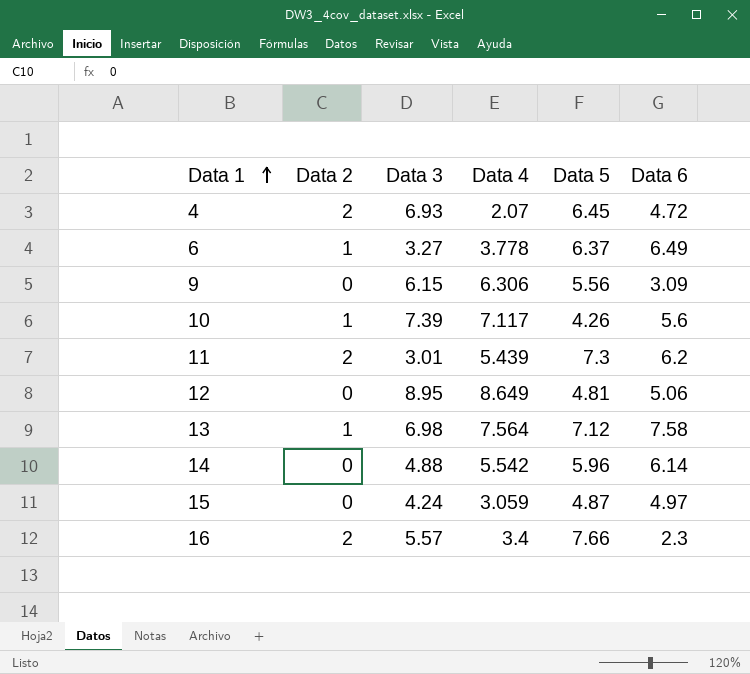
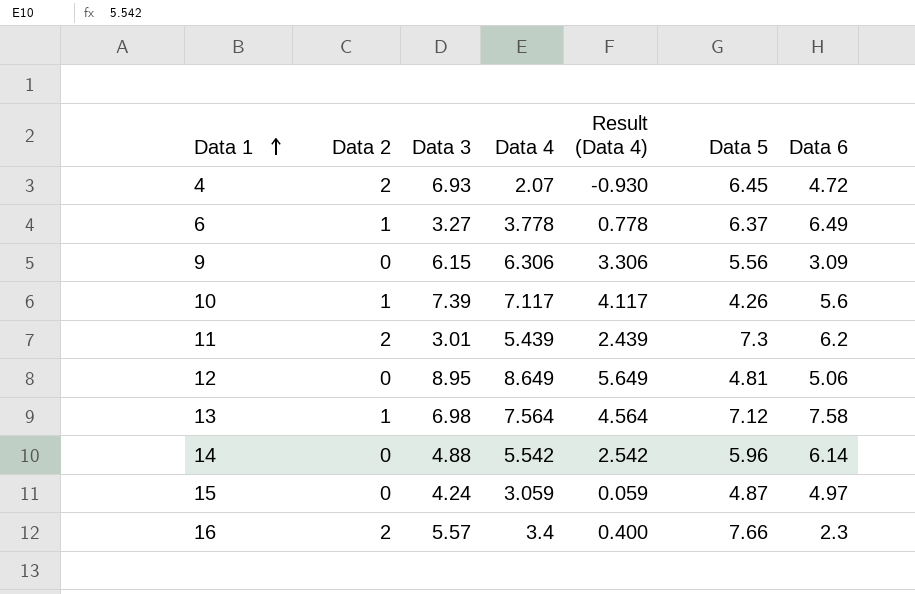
column Result (Data 4) | formula: none -> [Data 4] - 3

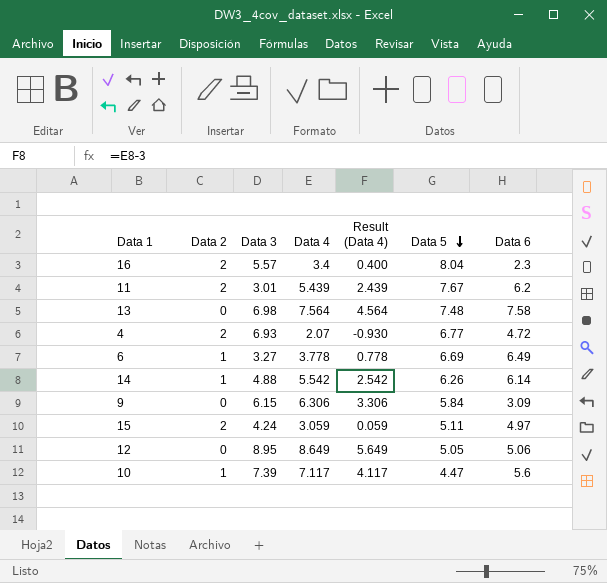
row order: Data 1 ascending -> Data 5 descending
16 | Data 5: 7.66 -> 8.04
11 | Data 5: 7.3 -> 7.67
13 | Data 2: 1 -> 0
13 | Data 5: 7.12 -> 7.48
4 | Data 5: 6.45 -> 6.77
6 | Data 5: 6.37 -> 6.69
14 | Data 2: 0 -> 1
14 | Data 5: 5.96 -> 6.26
9 | Data 5: 5.56 -> 5.84
15 | Data 2: 0 -> 2
15 | Data 5: 4.87 -> 5.11
12 | Data 5: 4.81 -> 5.05
10 | Data 5: 4.26 -> 4.47

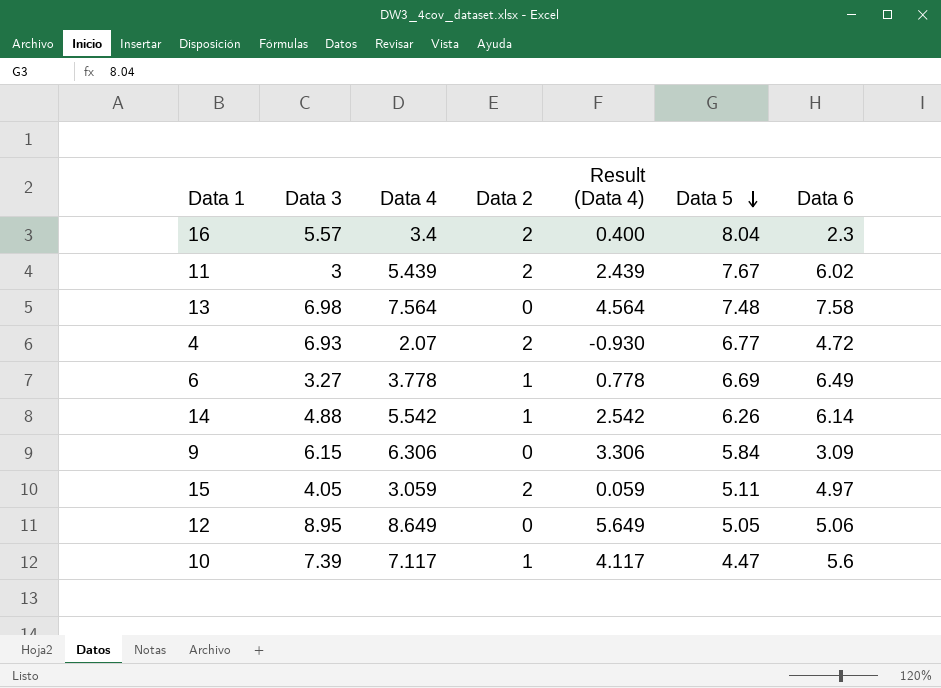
column Data 2 | position: 2 -> 4
11 | Data 3: 3.01 -> 3
11 | Data 6: 6.2 -> 6.02
15 | Data 3: 4.24 -> 4.05

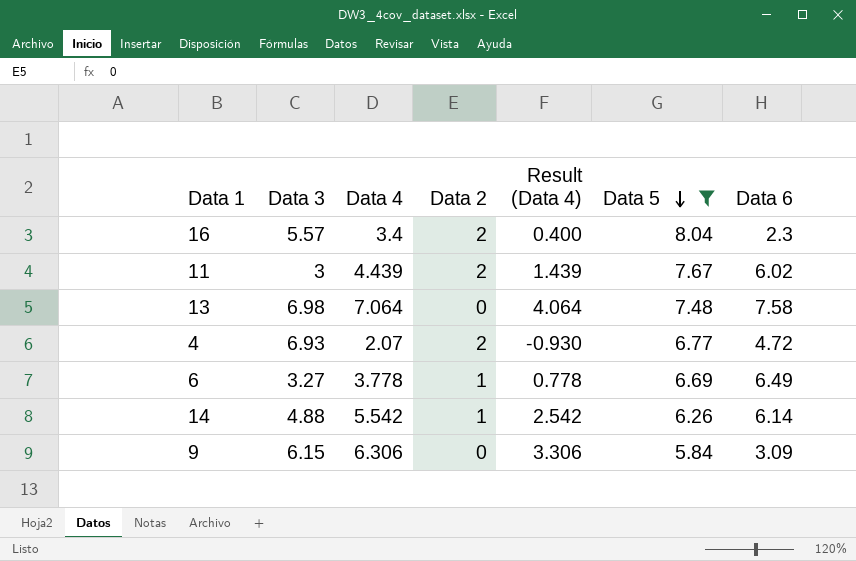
filter: none -> Data 5 >= 5.84
11 | Data 4: 5.439 -> 4.439
11 | Result (Data 4): 2.439 -> 1.439
13 | Data 4: 7.564 -> 7.064
13 | Result (Data 4): 4.564 -> 4.064

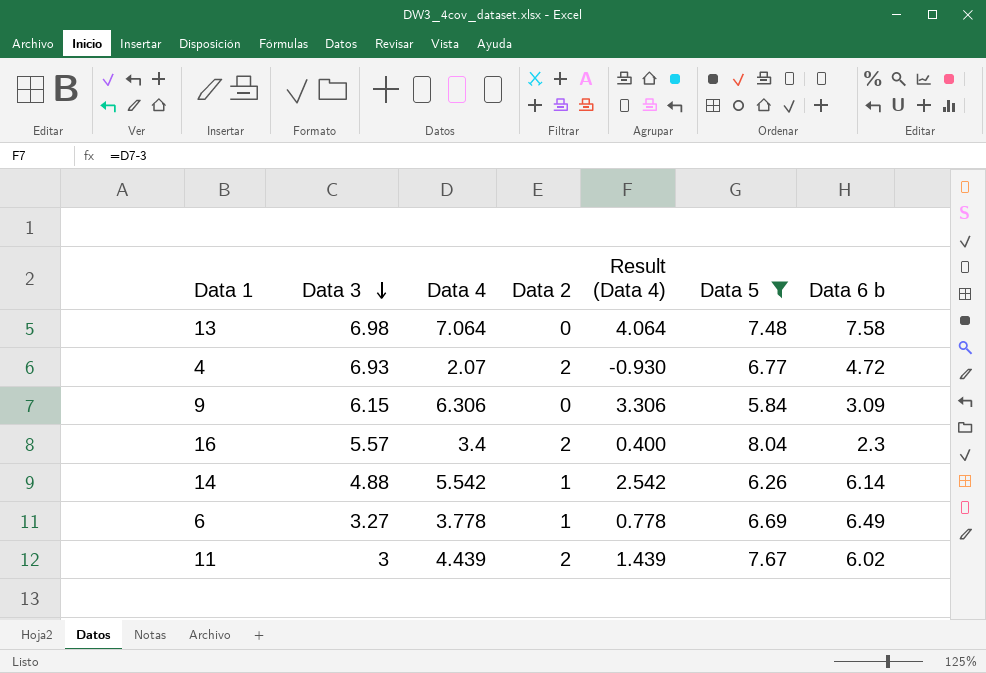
row order: Data 5 descending -> Data 3 descending
column name: Data 6 -> Data 6 b

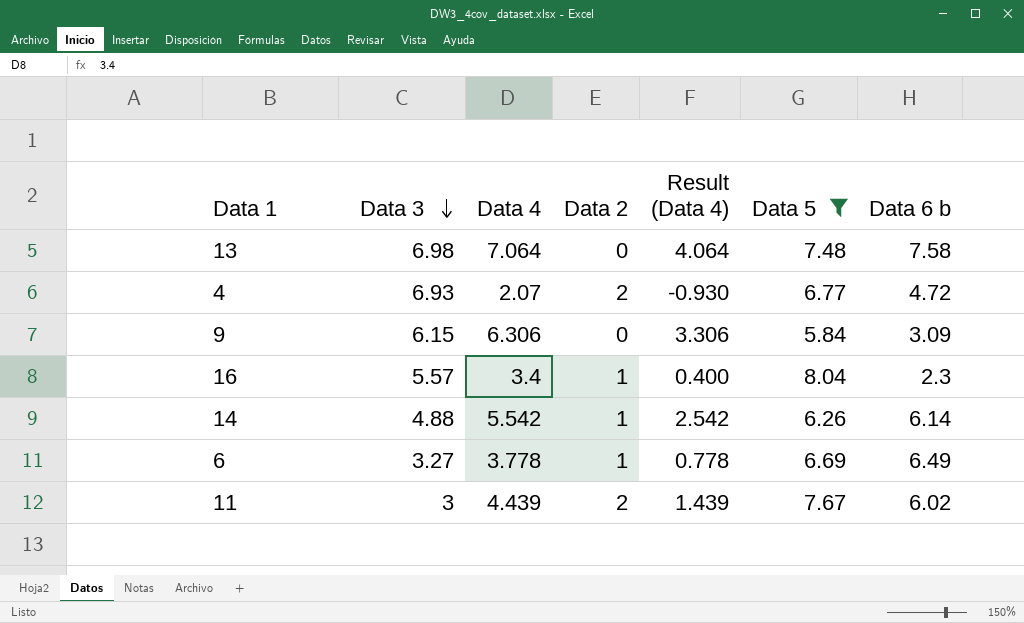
16 | Data 2: 2 -> 1

